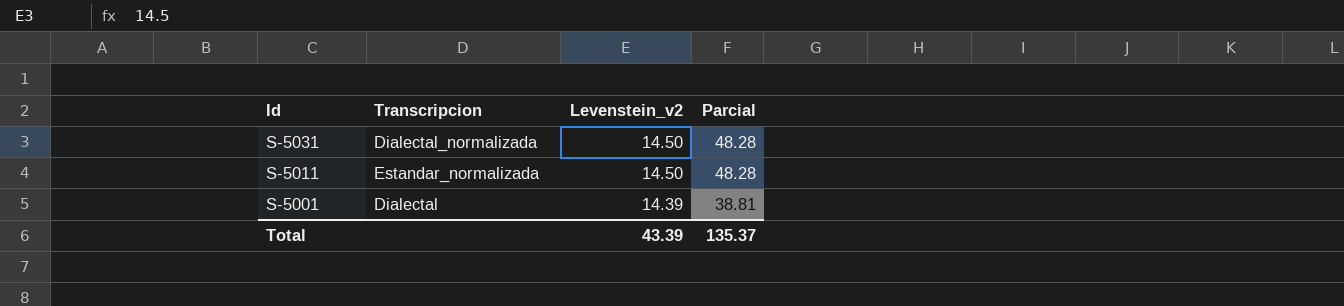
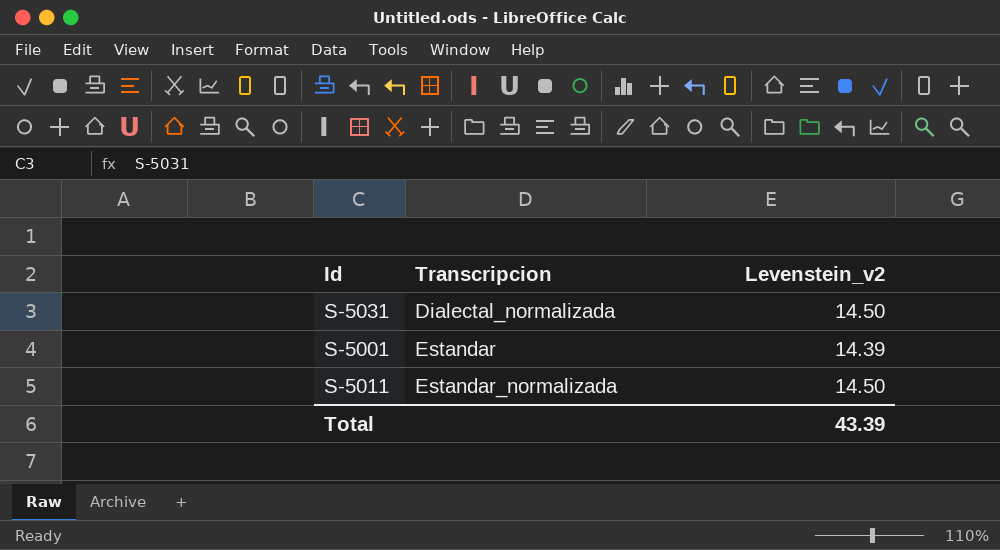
row order: Id descending -> Transcripcion ascending
column Parcial | position: 4 -> none
S-5001 | Transcripcion: Dialectal -> Estandar

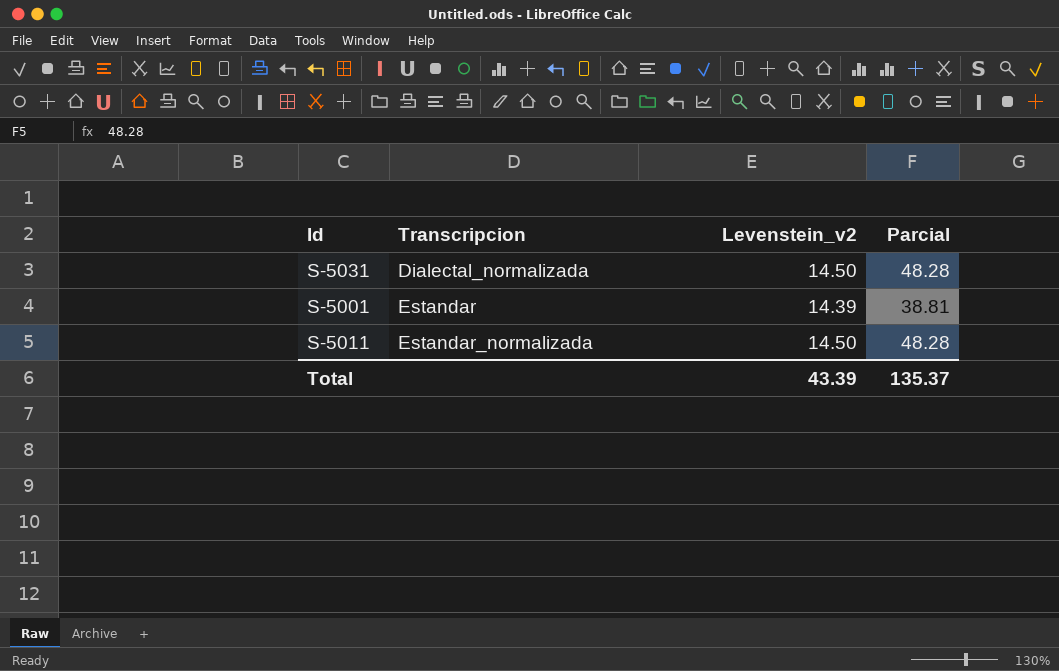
column Parcial | position: none -> 4

